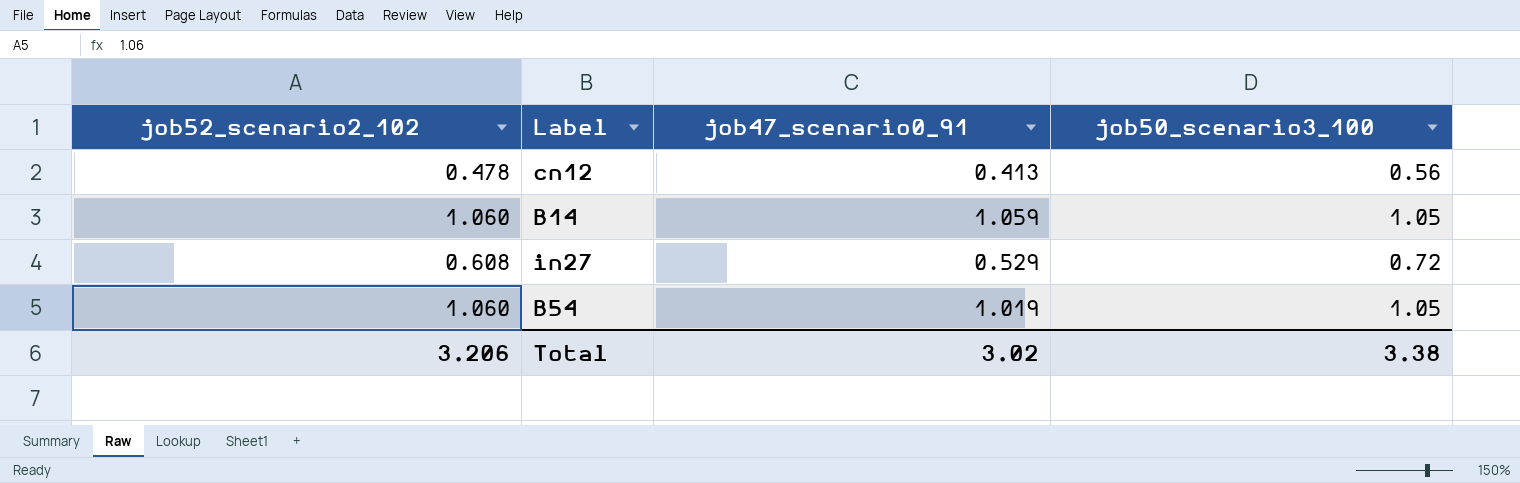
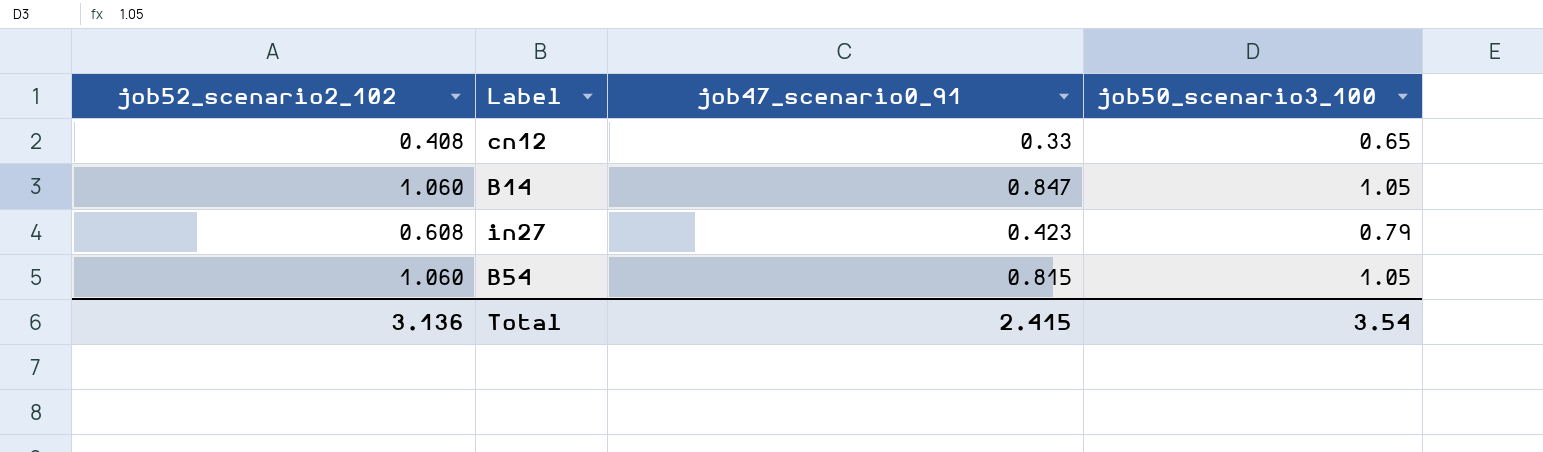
cn12 | job52_scenario2_102: 0.478 -> 0.408
cn12 | job47_scenario0_91: 0.413 -> 0.33
cn12 | job50_scenario3_100: 0.56 -> 0.65
B14 | job47_scenario0_91: 1.059 -> 0.847
in27 | job47_scenario0_91: 0.529 -> 0.423
in27 | job50_scenario3_100: 0.72 -> 0.79
B54 | job47_scenario0_91: 1.019 -> 0.815
Total | job52_scenario2_102: 3.206 -> 3.136
Total | job47_scenario0_91: 3.02 -> 2.415
Total | job50_scenario3_100: 3.38 -> 3.54

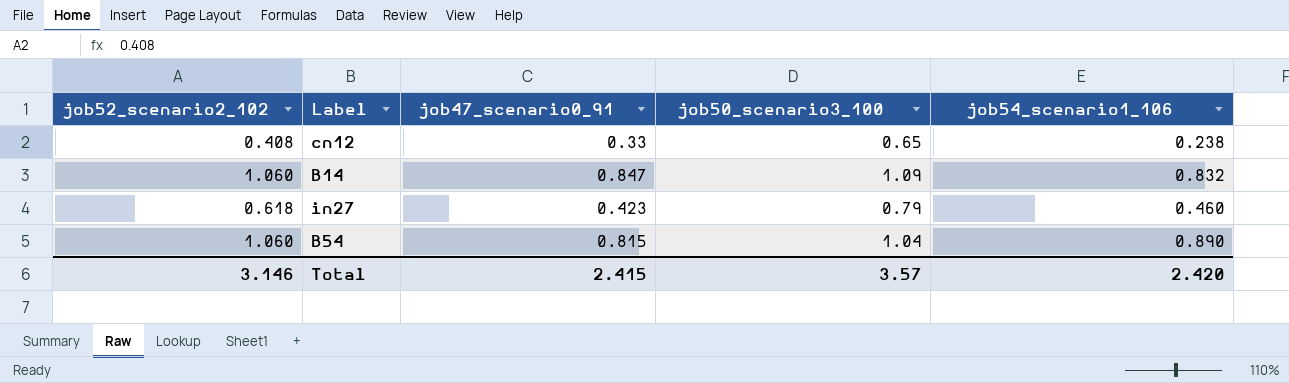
column job54_scenario1_106 | position: none -> 5
B14 | job50_scenario3_100: 1.05 -> 1.09
in27 | job52_scenario2_102: 0.608 -> 0.618
B54 | job50_scenario3_100: 1.05 -> 1.04
Total | job52_scenario2_102: 3.136 -> 3.146
Total | job50_scenario3_100: 3.54 -> 3.57

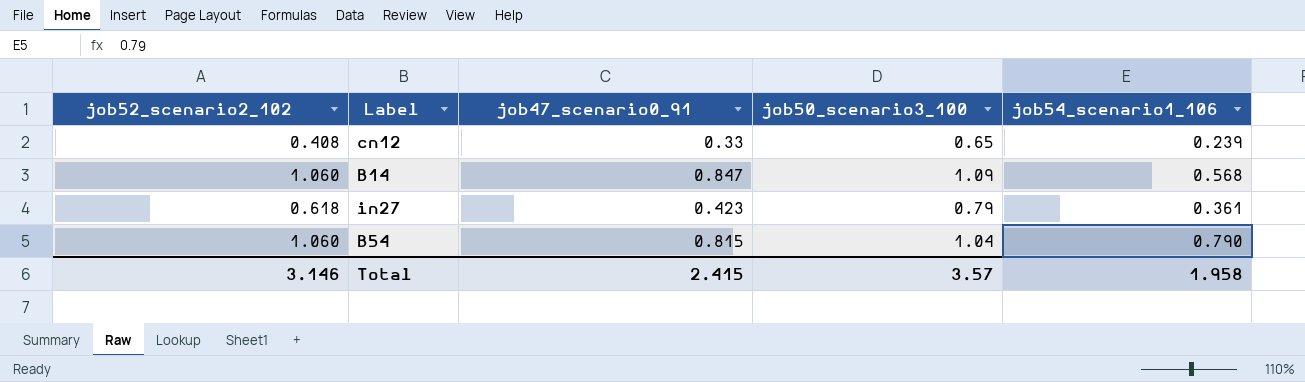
cn12 | job54_scenario1_106: 0.238 -> 0.239
B14 | job54_scenario1_106: 0.832 -> 0.568
in27 | job54_scenario1_106: 0.460 -> 0.361
B54 | job54_scenario1_106: 0.890 -> 0.790
Total | job54_scenario1_106: 2.420 -> 1.958

